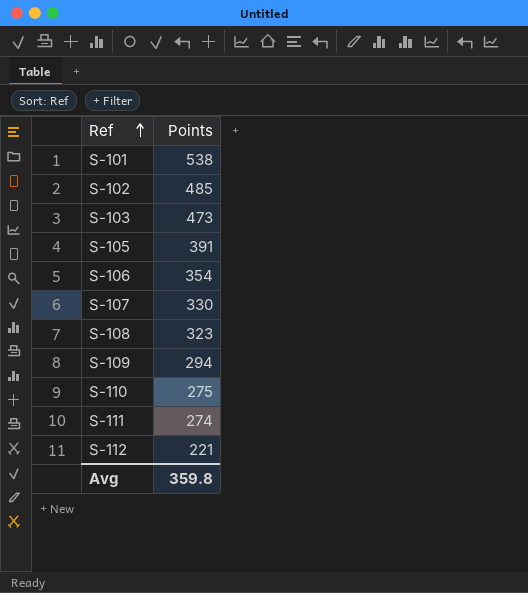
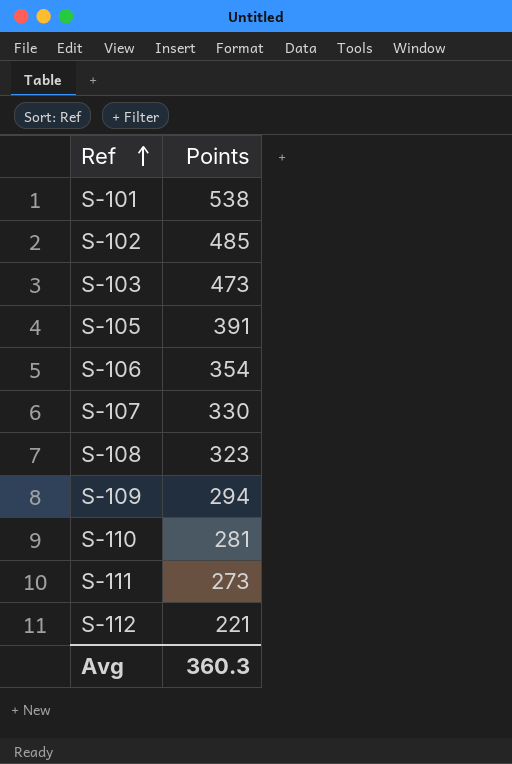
S-110 | Points: 275 -> 281
S-111 | Points: 274 -> 273
Avg | Points: 359.8 -> 360.3

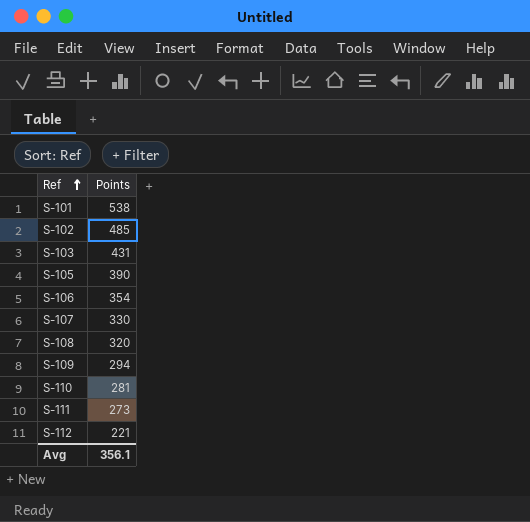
S-103 | Points: 473 -> 431
S-105 | Points: 391 -> 390
S-108 | Points: 323 -> 320
Avg | Points: 360.3 -> 356.1

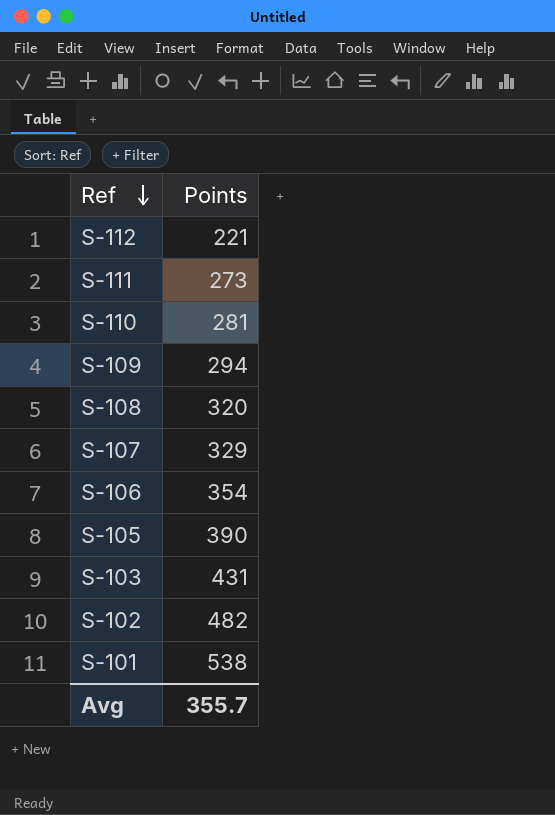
row order: Ref ascending -> Ref descending
S-107 | Points: 330 -> 329
S-102 | Points: 485 -> 482
Avg | Points: 356.1 -> 355.7

